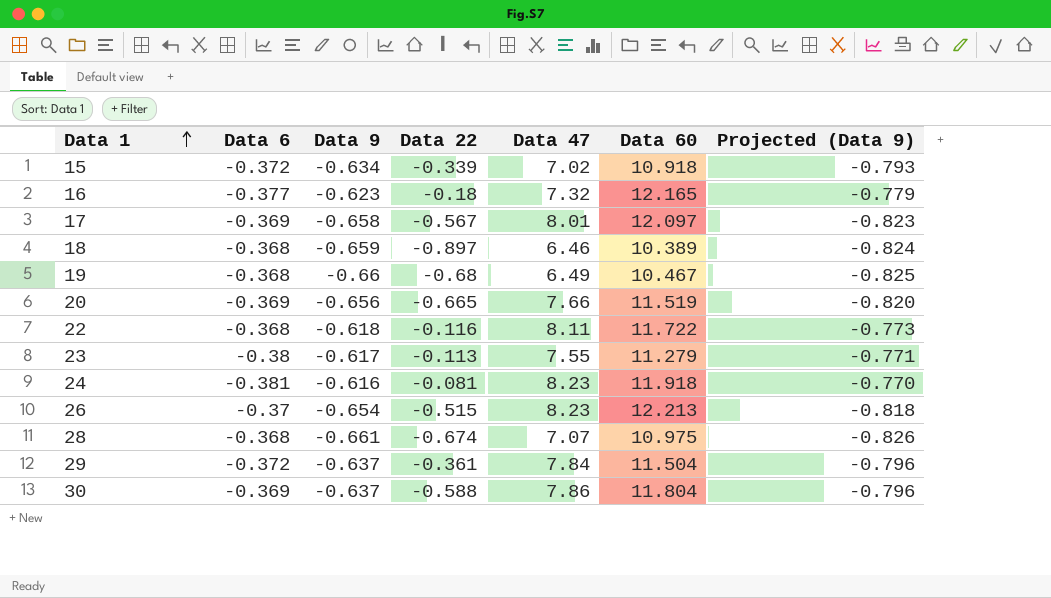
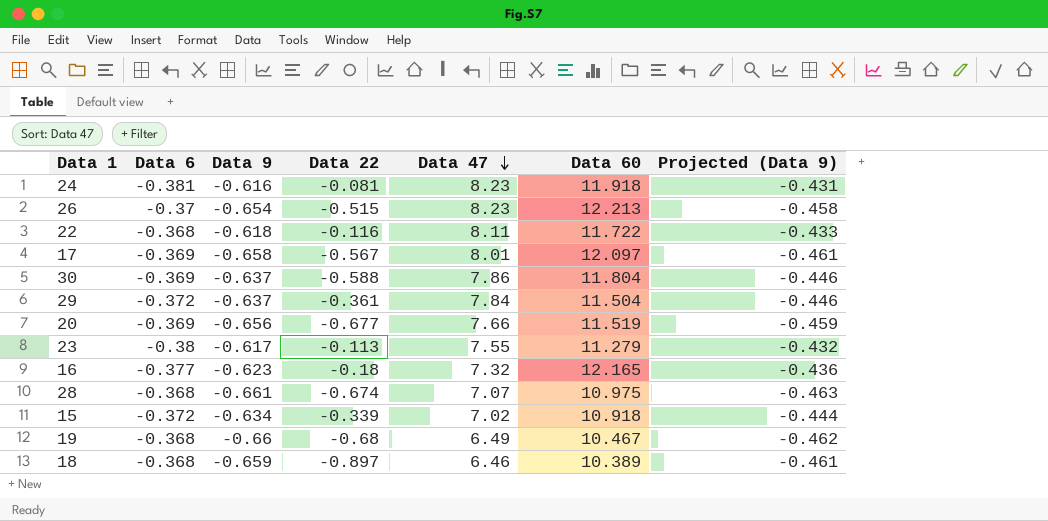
row order: Data 1 ascending -> Data 47 descending
column Projected (Data 9) | formula: [Data 9] * 1.25 -> [Data 9] * 0.7
20 | Data 22: -0.665 -> -0.677

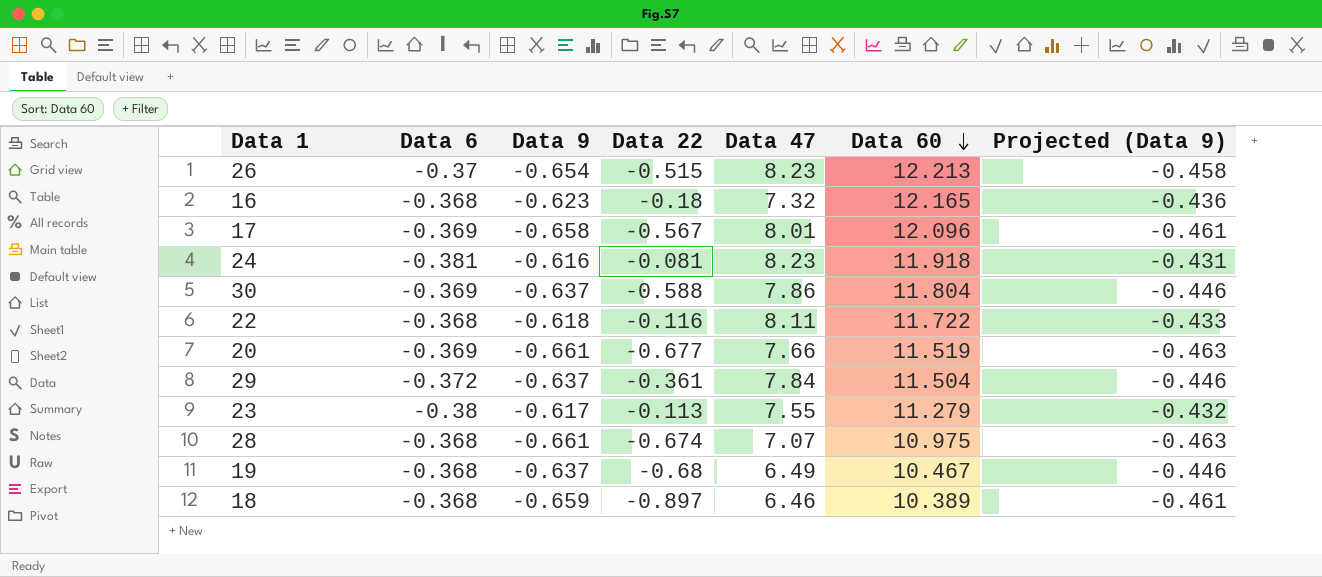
row order: Data 47 descending -> Data 60 descending
row 15: -0.372 | -0.634 | -0.339 | 7.02 | 10.918 | -0.444 -> none
16 | Data 6: -0.377 -> -0.368
17 | Data 60: 12.097 -> 12.096
20 | Data 9: -0.656 -> -0.661
20 | Projected (Data 9): -0.459 -> -0.463
19 | Data 9: -0.66 -> -0.637
19 | Projected (Data 9): -0.462 -> -0.446

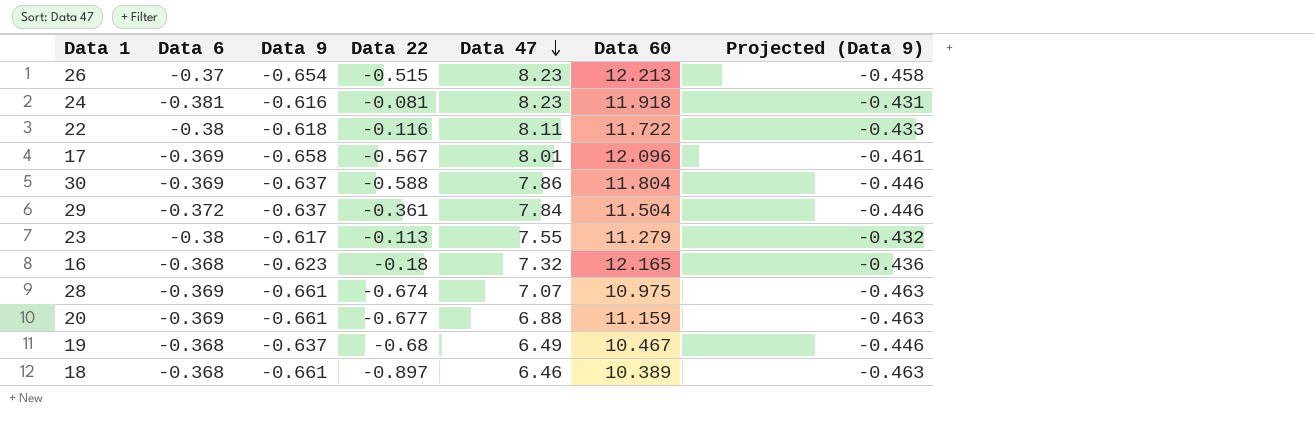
row order: Data 60 descending -> Data 47 descending
22 | Data 6: -0.368 -> -0.38
28 | Data 6: -0.368 -> -0.369
20 | Data 47: 7.66 -> 6.88
20 | Data 60: 11.519 -> 11.159
18 | Data 9: -0.659 -> -0.661
18 | Projected (Data 9): -0.461 -> -0.463

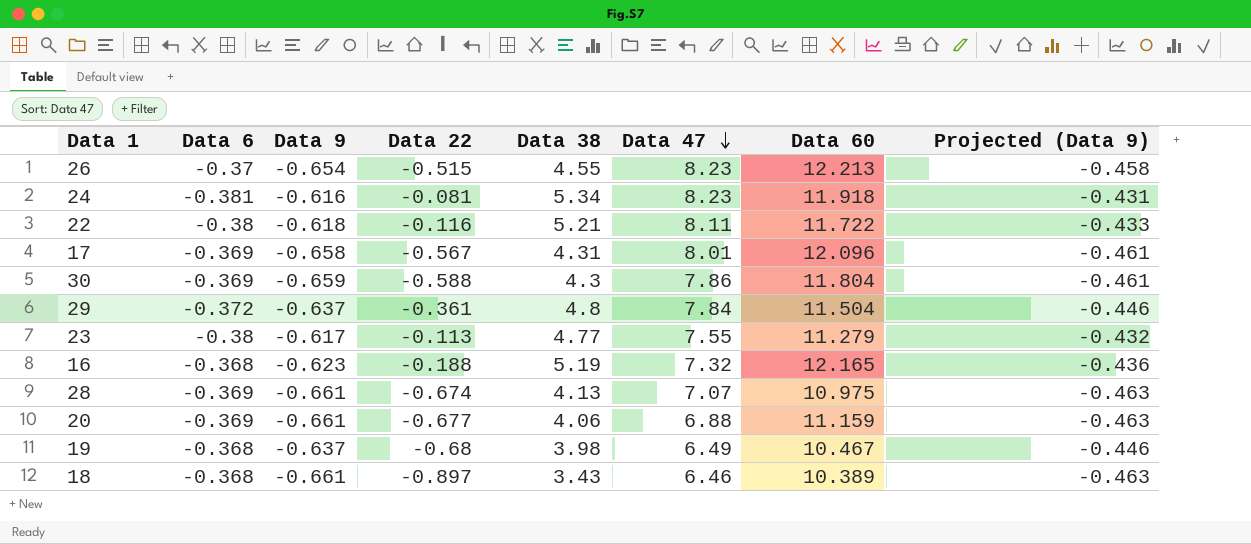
column Data 38 | position: none -> 5
30 | Data 9: -0.637 -> -0.659
30 | Projected (Data 9): -0.446 -> -0.461
16 | Data 22: -0.18 -> -0.188

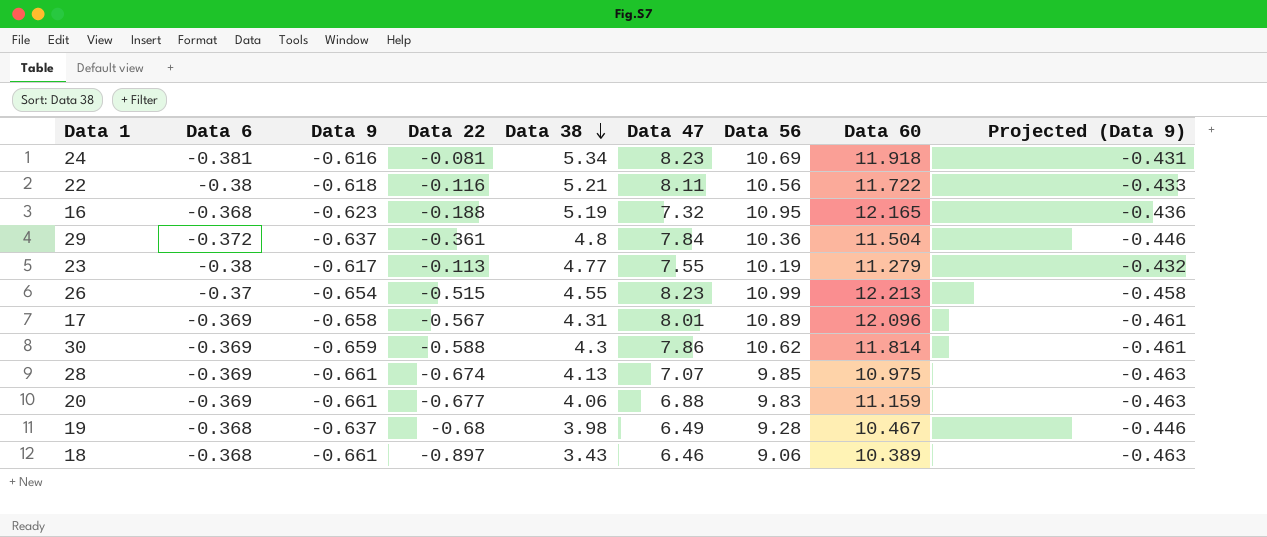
row order: Data 47 descending -> Data 38 descending
column Data 56 | position: none -> 7
30 | Data 60: 11.804 -> 11.814

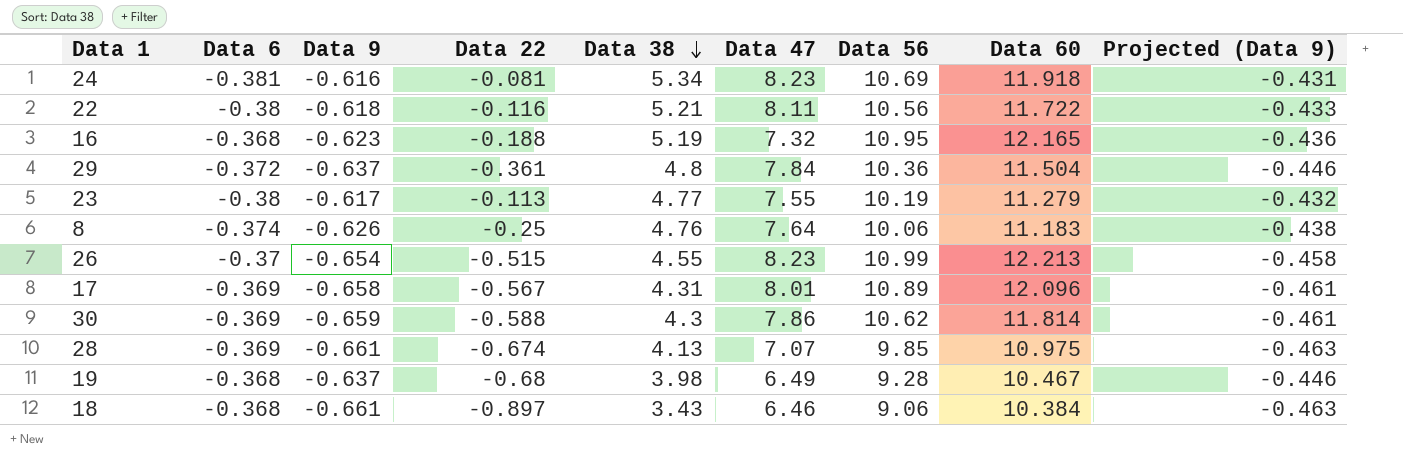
row 20: -0.369 | -0.661 | -0.677 | 4.06 | 6.88 | 9.83 | 11.159 | -0.463 -> none
row 8: none -> -0.374 | -0.626 | -0.25 | 4.76 | 7.64 | 10.06 | 11.183 | -0.438
18 | Data 60: 10.389 -> 10.384

